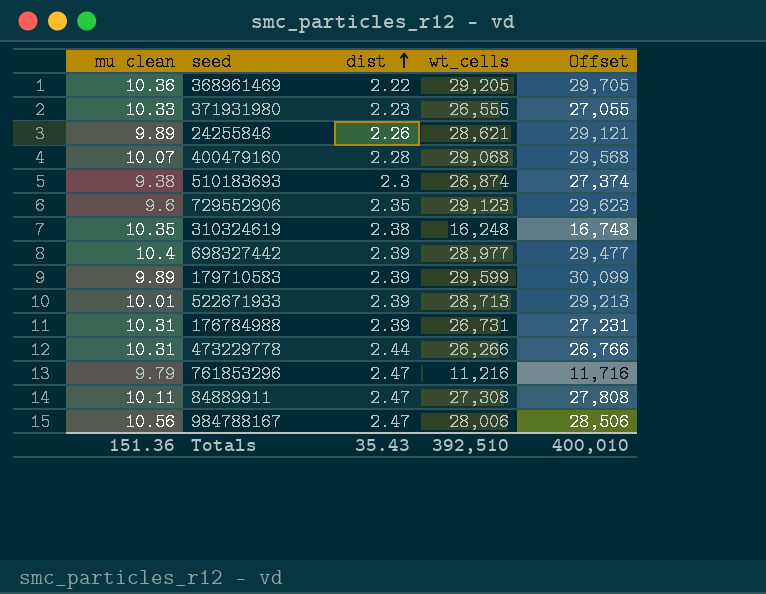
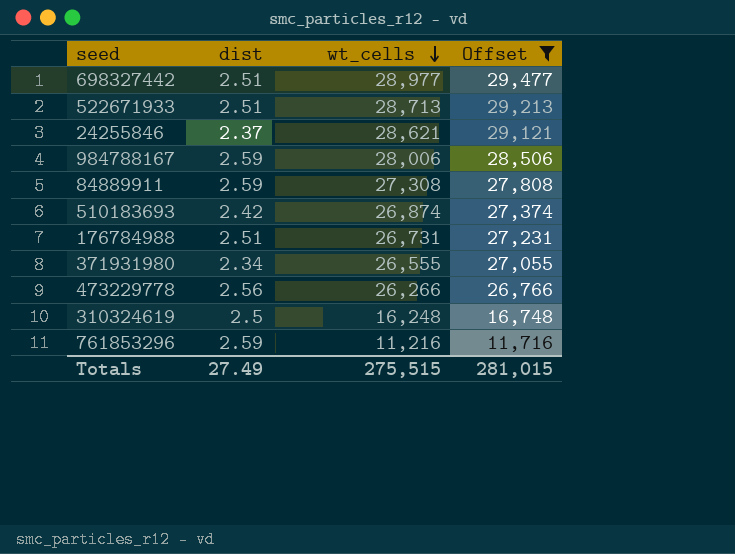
filter: none -> Offset <= 29,477
row order: dist ascending -> wt_cells descending
column mu clean | position: 1 -> none
698327442 | dist: 2.39 -> 2.51
522671933 | dist: 2.39 -> 2.51
24255846 | dist: 2.26 -> 2.37
984788167 | dist: 2.47 -> 2.59
84889911 | dist: 2.47 -> 2.59
510183693 | dist: 2.3 -> 2.42
176784988 | dist: 2.39 -> 2.51
371931980 | dist: 2.23 -> 2.34
473229778 | dist: 2.44 -> 2.56
310324619 | dist: 2.38 -> 2.5
761853296 | dist: 2.47 -> 2.59
Totals | dist: 35.43 -> 27.49
Totals | wt_cells: 392,510 -> 275,515
Totals | Offset: 400,010 -> 281,015

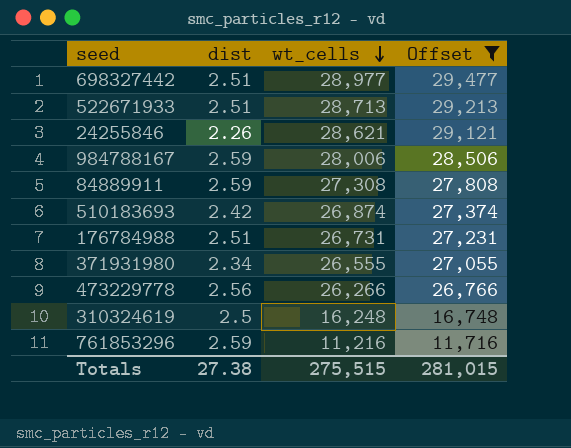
24255846 | dist: 2.37 -> 2.26
Totals | dist: 27.49 -> 27.38

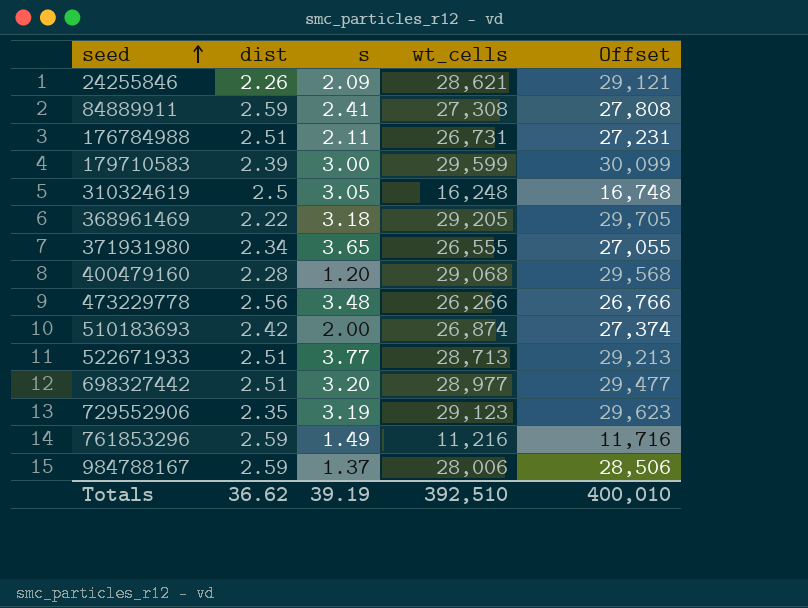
filter: Offset <= 29,477 -> none
row order: wt_cells descending -> seed ascending
column s | position: none -> 3
Totals | dist: 27.38 -> 36.62
Totals | wt_cells: 275,515 -> 392,510
Totals | Offset: 281,015 -> 400,010

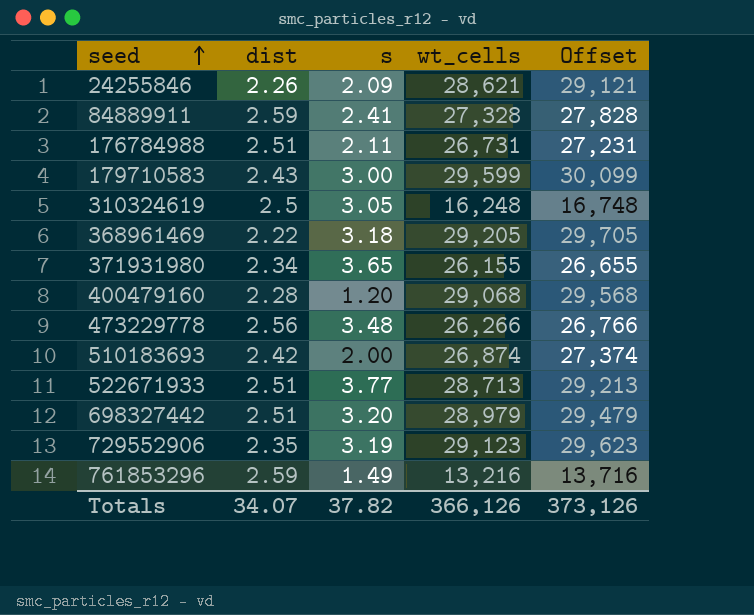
row 984788167: 2.59 | 1.37 | 28,006 | 28,506 -> none
84889911 | wt_cells: 27,308 -> 27,328
84889911 | Offset: 27,808 -> 27,828
179710583 | dist: 2.39 -> 2.43
371931980 | wt_cells: 26,555 -> 26,155
371931980 | Offset: 27,055 -> 26,655
698327442 | wt_cells: 28,977 -> 28,979
698327442 | Offset: 29,477 -> 29,479
761853296 | wt_cells: 11,216 -> 13,216
761853296 | Offset: 11,716 -> 13,716
Totals | dist: 36.62 -> 34.07
Totals | s: 39.19 -> 37.82
Totals | wt_cells: 392,510 -> 366,126
Totals | Offset: 400,010 -> 373,126

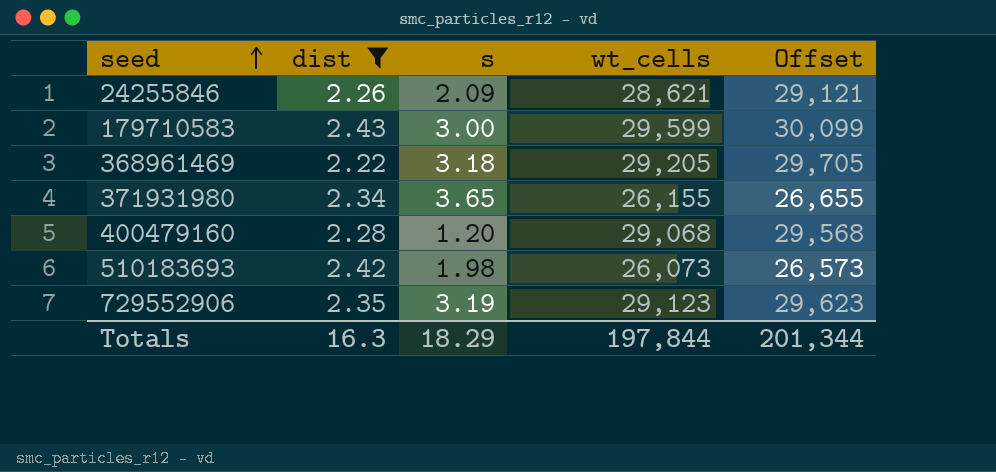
filter: none -> dist <= 2.43
510183693 | s: 2.00 -> 1.98
510183693 | wt_cells: 26,874 -> 26,073
510183693 | Offset: 27,374 -> 26,573
Totals | dist: 34.07 -> 16.3
Totals | s: 37.82 -> 18.29
Totals | wt_cells: 366,126 -> 197,844
Totals | Offset: 373,126 -> 201,344

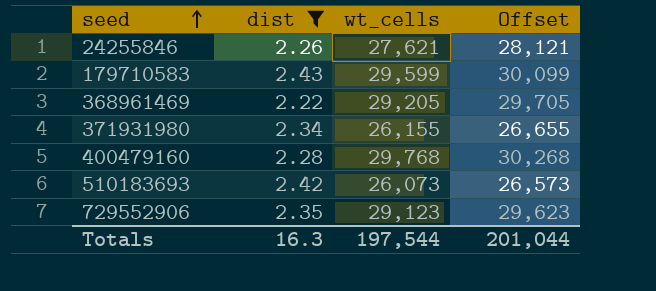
column s | position: 3 -> none
24255846 | wt_cells: 28,621 -> 27,621
24255846 | Offset: 29,121 -> 28,121
400479160 | wt_cells: 29,068 -> 29,768
400479160 | Offset: 29,568 -> 30,268
Totals | wt_cells: 197,844 -> 197,544
Totals | Offset: 201,344 -> 201,044

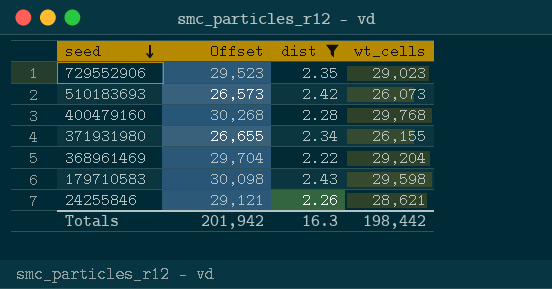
row order: seed ascending -> seed descending
column Offset | position: 4 -> 2
729552906 | Offset: 29,623 -> 29,523
729552906 | wt_cells: 29,123 -> 29,023
368961469 | Offset: 29,705 -> 29,704
368961469 | wt_cells: 29,205 -> 29,204
179710583 | Offset: 30,099 -> 30,098
179710583 | wt_cells: 29,599 -> 29,598
24255846 | Offset: 28,121 -> 29,121
24255846 | wt_cells: 27,621 -> 28,621
Totals | Offset: 201,044 -> 201,942
Totals | wt_cells: 197,544 -> 198,442

